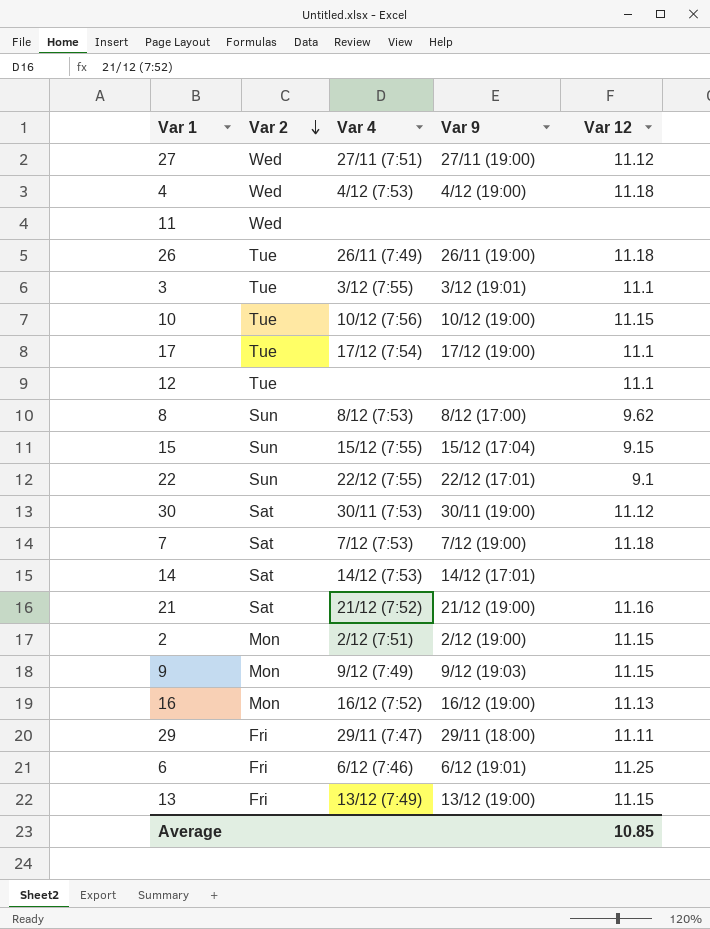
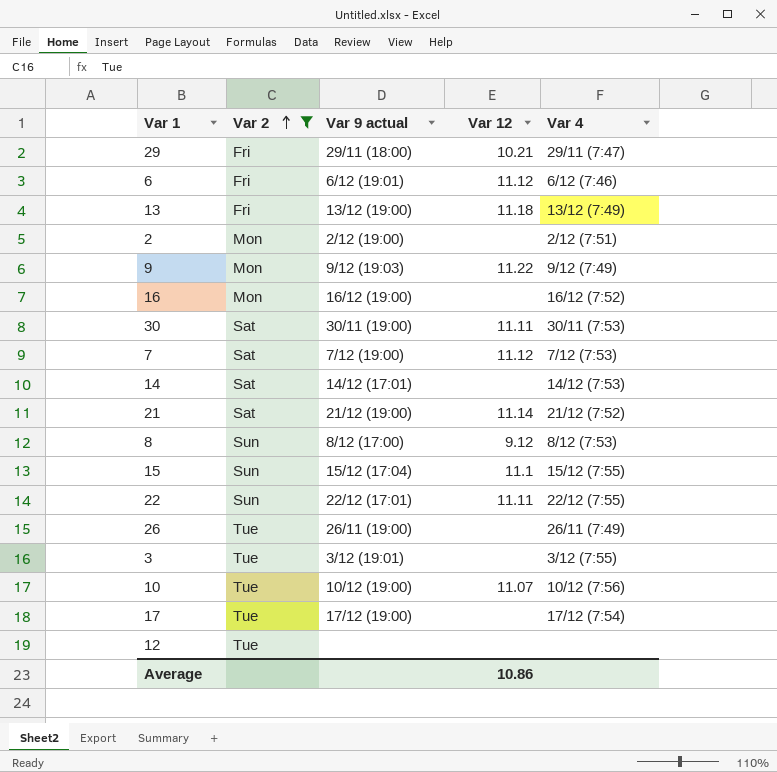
filter: none -> Var 2 != Wed
row order: Var 2 descending -> Var 2 ascending
column name: Var 9 -> Var 9 actual
column Var 4 | position: 3 -> 5
29 | Var 12: 11.11 -> 10.21
6 | Var 12: 11.25 -> 11.12
13 | Var 12: 11.15 -> 11.18
2 | Var 12: 11.15 -> none
9 | Var 12: 11.15 -> 11.22
16 | Var 12: 11.13 -> none
30 | Var 12: 11.12 -> 11.11
7 | Var 12: 11.18 -> 11.12
21 | Var 12: 11.16 -> 11.14
8 | Var 12: 9.62 -> 9.12
15 | Var 12: 9.15 -> 11.1
22 | Var 12: 9.1 -> 11.11
26 | Var 12: 11.18 -> none
3 | Var 12: 11.1 -> none
10 | Var 12: 11.15 -> 11.07
17 | Var 12: 11.1 -> none
12 | Var 12: 11.1 -> none
Average | Var 12: 10.85 -> 10.86

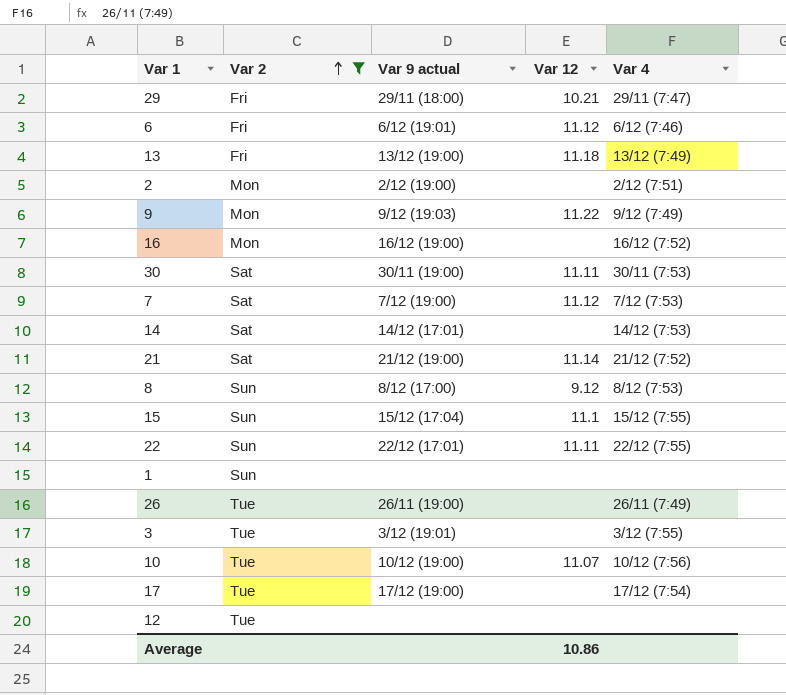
row 1: none -> Sun | none | none | none

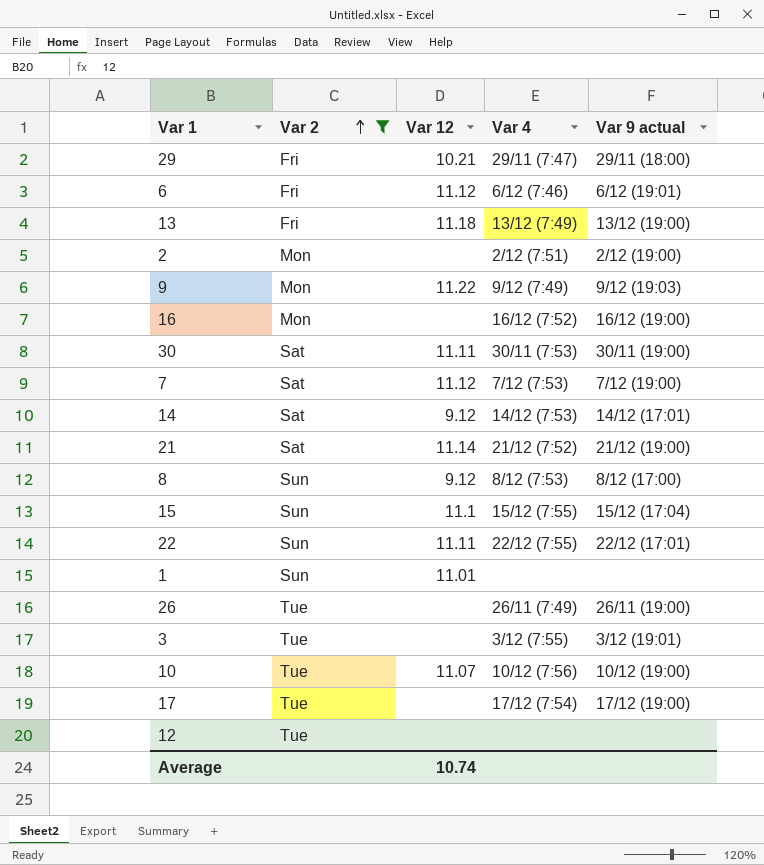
column Var 9 actual | position: 3 -> 5
14 | Var 12: none -> 9.12
1 | Var 12: none -> 11.01
Average | Var 12: 10.86 -> 10.74

